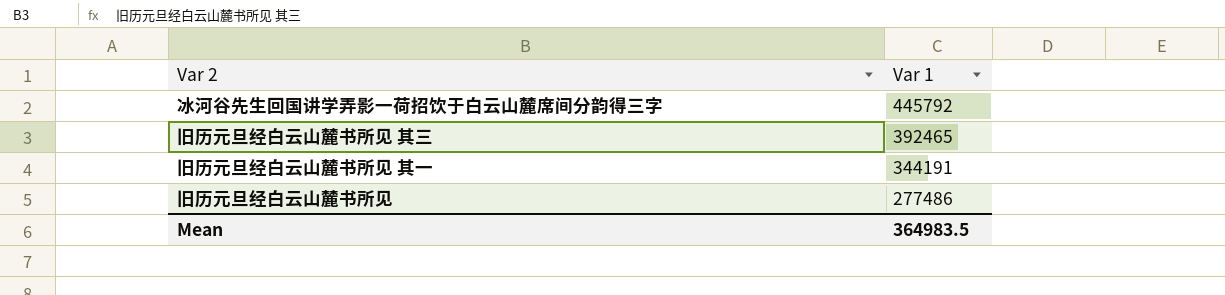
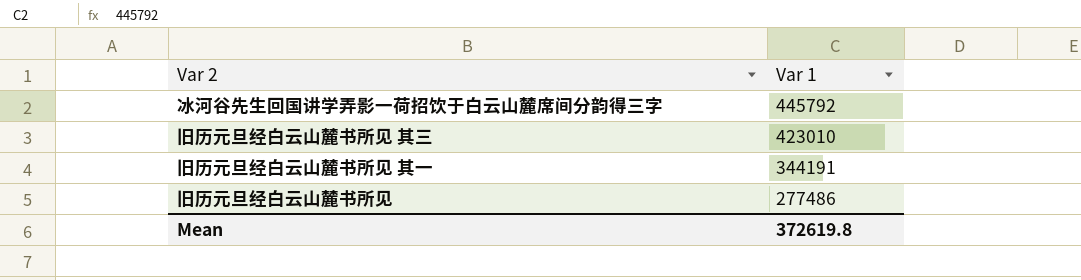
旧历元旦经白云山麓书所见 其三 | Var 1: 392465 -> 423010
Mean | Var 1: 364983.5 -> 372619.8

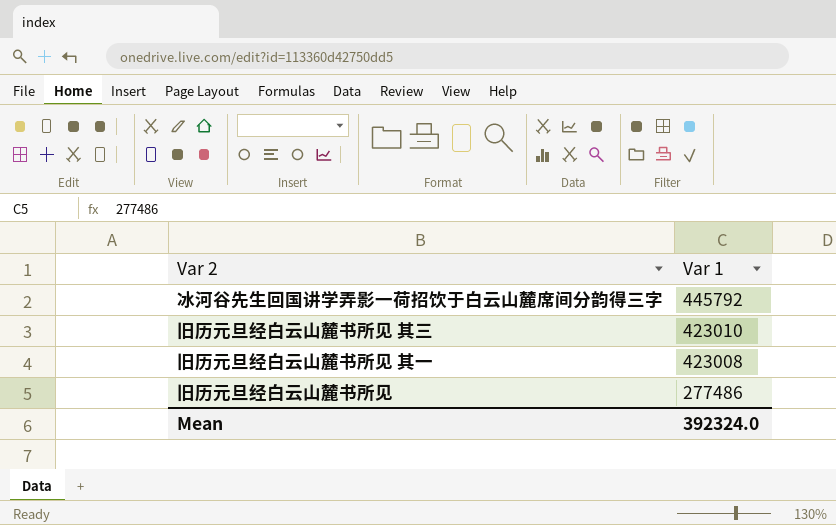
旧历元旦经白云山麓书所见 其一 | Var 1: 344191 -> 423008
Mean | Var 1: 372619.8 -> 392324.0

